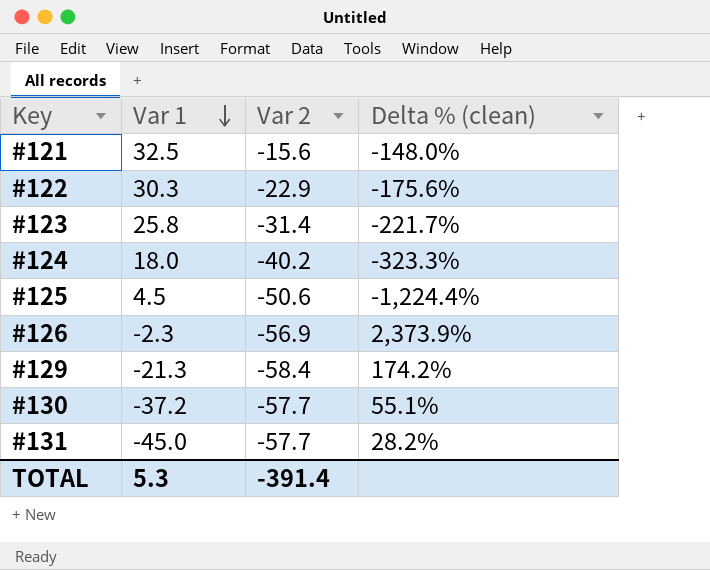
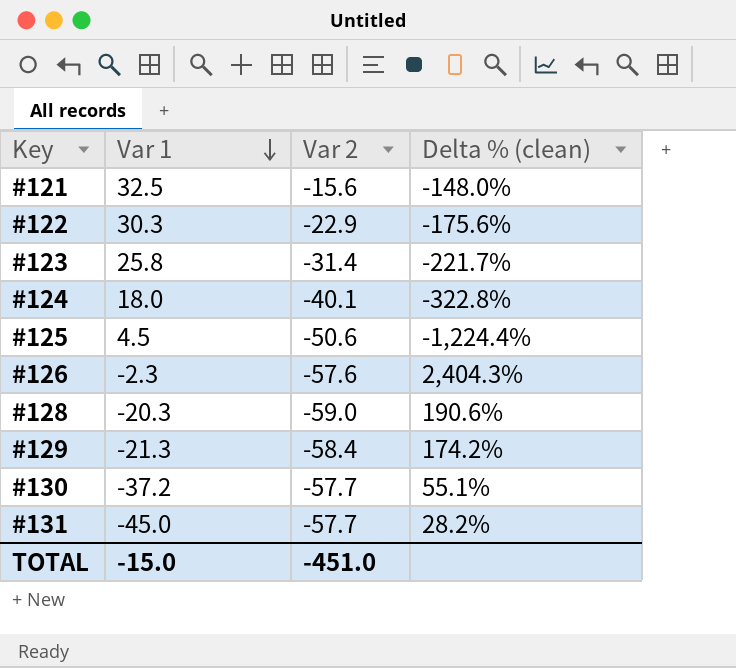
#124 | Var 2: -40.2 -> -40.1
#124 | Delta % (clean): -323.3% -> -322.8%
#126 | Var 2: -56.9 -> -57.6
#126 | Delta % (clean): 2,373.9% -> 2,404.3%
row #128: none -> -20.3 | -59.0 | 190.6%
TOTAL | Var 1: 5.3 -> -15.0
TOTAL | Var 2: -391.4 -> -451.0

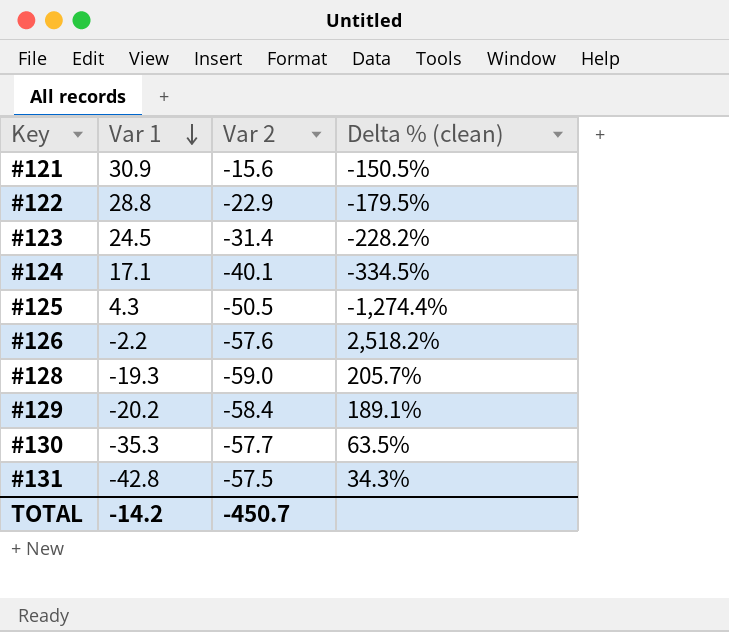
#121 | Var 1: 32.5 -> 30.9
#121 | Delta % (clean): -148.0% -> -150.5%
#122 | Var 1: 30.3 -> 28.8
#122 | Delta % (clean): -175.6% -> -179.5%
#123 | Var 1: 25.8 -> 24.5
#123 | Delta % (clean): -221.7% -> -228.2%
#124 | Var 1: 18.0 -> 17.1
#124 | Delta % (clean): -322.8% -> -334.5%
#125 | Var 1: 4.5 -> 4.3
#125 | Var 2: -50.6 -> -50.5
#125 | Delta % (clean): -1,224.4% -> -1,274.4%
#126 | Var 1: -2.3 -> -2.2
#126 | Delta % (clean): 2,404.3% -> 2,518.2%
#128 | Var 1: -20.3 -> -19.3
#128 | Delta % (clean): 190.6% -> 205.7%
#129 | Var 1: -21.3 -> -20.2
#129 | Delta % (clean): 174.2% -> 189.1%
#130 | Var 1: -37.2 -> -35.3
#130 | Delta % (clean): 55.1% -> 63.5%
#131 | Var 1: -45.0 -> -42.8
#131 | Var 2: -57.7 -> -57.5
#131 | Delta % (clean): 28.2% -> 34.3%
TOTAL | Var 1: -15.0 -> -14.2
TOTAL | Var 2: -451.0 -> -450.7

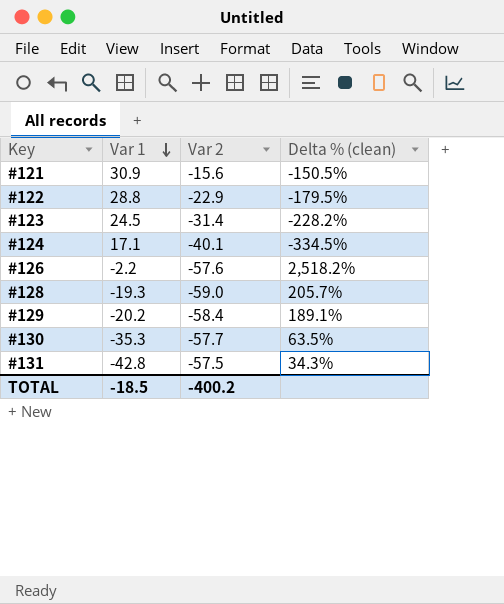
row #125: 4.3 | -50.5 | -1,274.4% -> none
TOTAL | Var 1: -14.2 -> -18.5
TOTAL | Var 2: -450.7 -> -400.2

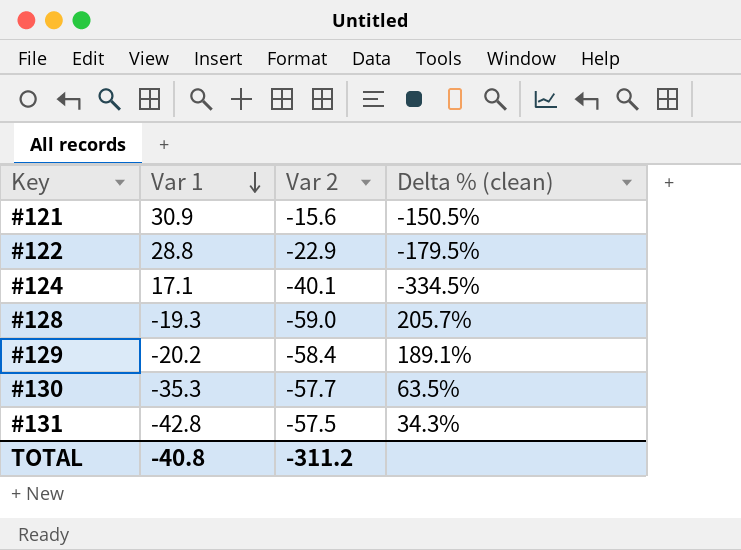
row #123: 24.5 | -31.4 | -228.2% -> none
row #126: -2.2 | -57.6 | 2,518.2% -> none
TOTAL | Var 1: -18.5 -> -40.8
TOTAL | Var 2: -400.2 -> -311.2

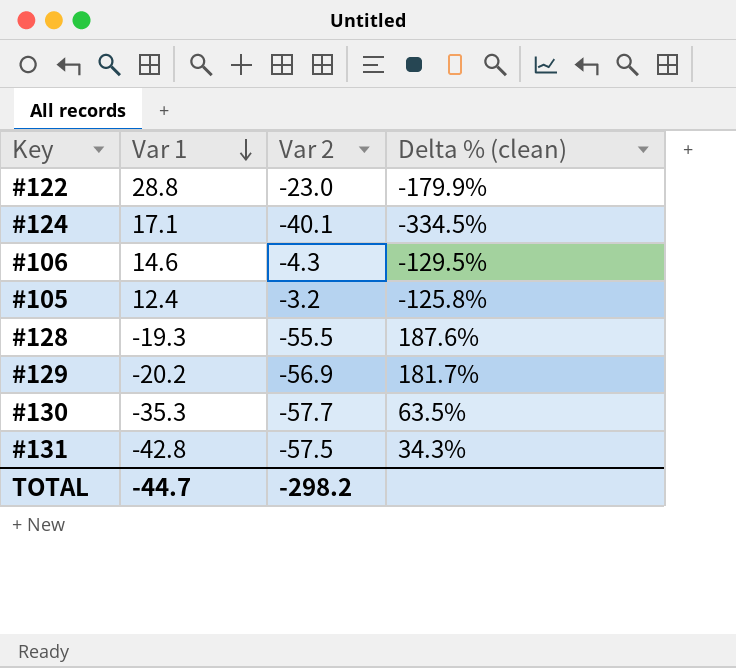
row #121: 30.9 | -15.6 | -150.5% -> none
#122 | Var 2: -22.9 -> -23.0
#122 | Delta % (clean): -179.5% -> -179.9%
row #106: none -> 14.6 | -4.3 | -129.5%
row #105: none -> 12.4 | -3.2 | -125.8%
#128 | Var 2: -59.0 -> -55.5
#128 | Delta % (clean): 205.7% -> 187.6%
#129 | Var 2: -58.4 -> -56.9
#129 | Delta % (clean): 189.1% -> 181.7%
TOTAL | Var 1: -40.8 -> -44.7
TOTAL | Var 2: -311.2 -> -298.2

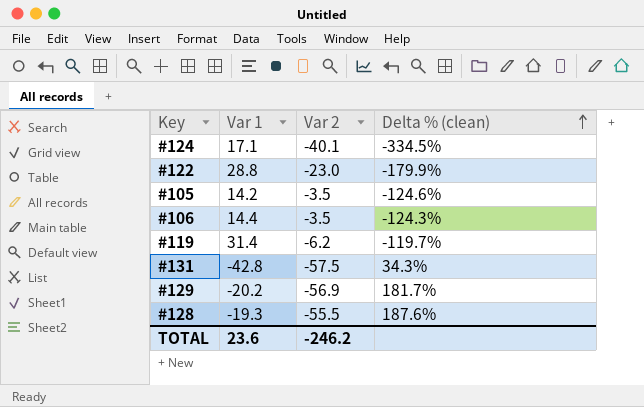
row order: Var 1 descending -> Delta % (clean) ascending
row #130: -35.3 | -57.7 | 63.5% -> none
#105 | Var 1: 12.4 -> 14.2
#105 | Var 2: -3.2 -> -3.5
#105 | Delta % (clean): -125.8% -> -124.6%
#106 | Var 1: 14.6 -> 14.4
#106 | Var 2: -4.3 -> -3.5
#106 | Delta % (clean): -129.5% -> -124.3%
row #119: none -> 31.4 | -6.2 | -119.7%
TOTAL | Var 1: -44.7 -> 23.6
TOTAL | Var 2: -298.2 -> -246.2

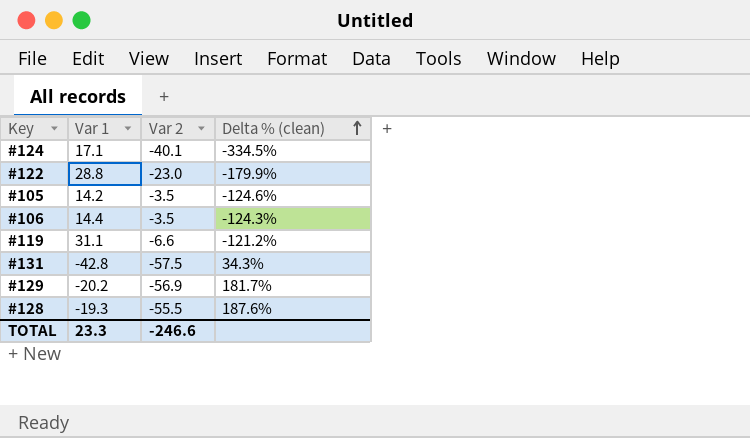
#119 | Var 1: 31.4 -> 31.1
#119 | Var 2: -6.2 -> -6.6
#119 | Delta % (clean): -119.7% -> -121.2%
TOTAL | Var 1: 23.6 -> 23.3
TOTAL | Var 2: -246.2 -> -246.6

